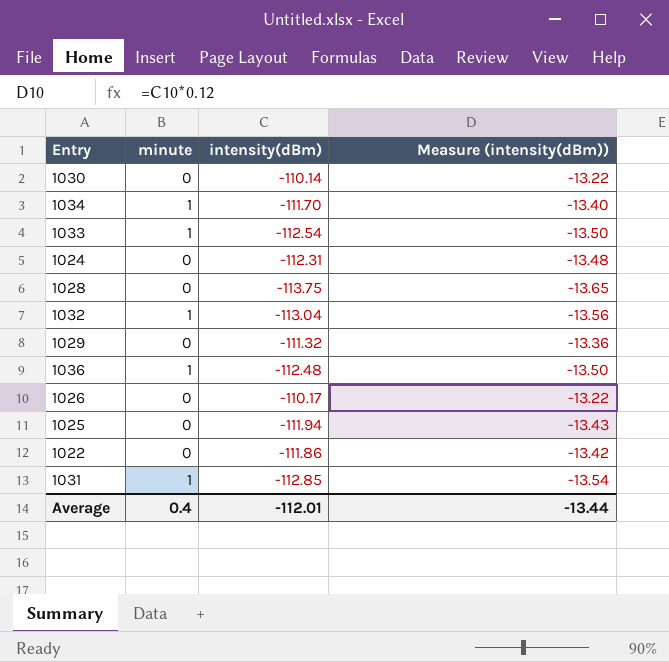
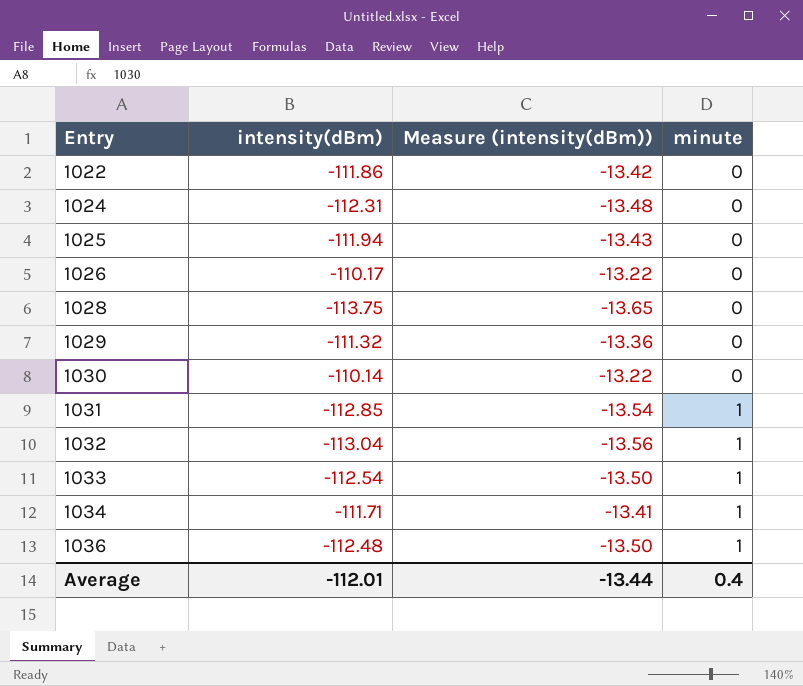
row order: none -> Entry ascending
column minute | position: 2 -> 4
1034 | intensity(dBm): -111.70 -> -111.71
1034 | Measure (intensity(dBm)): -13.40 -> -13.41

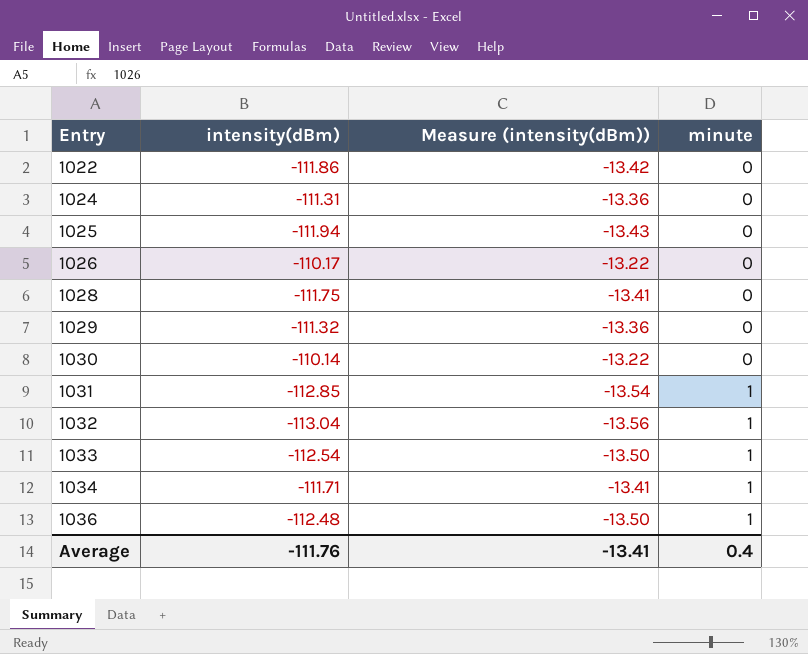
1024 | intensity(dBm): -112.31 -> -111.31
1024 | Measure (intensity(dBm)): -13.48 -> -13.36
1028 | intensity(dBm): -113.75 -> -111.75
1028 | Measure (intensity(dBm)): -13.65 -> -13.41
Average | intensity(dBm): -112.01 -> -111.76
Average | Measure (intensity(dBm)): -13.44 -> -13.41

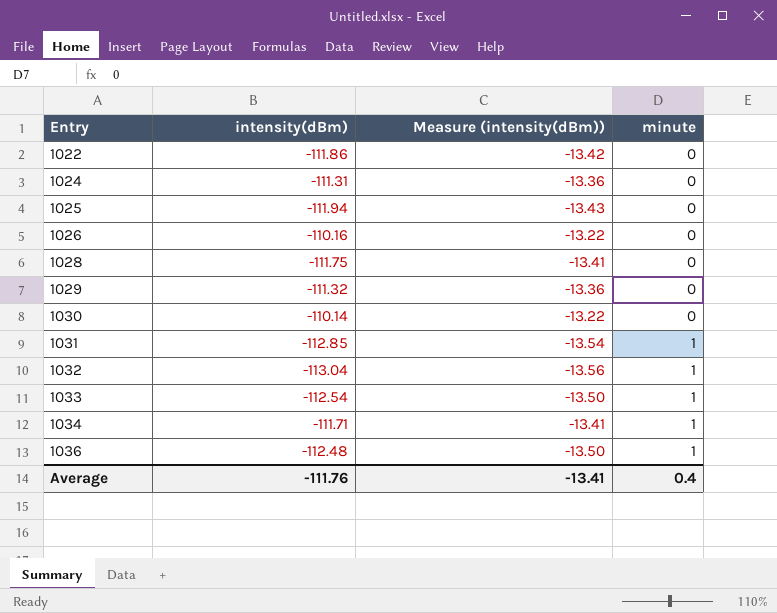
1026 | intensity(dBm): -110.17 -> -110.16

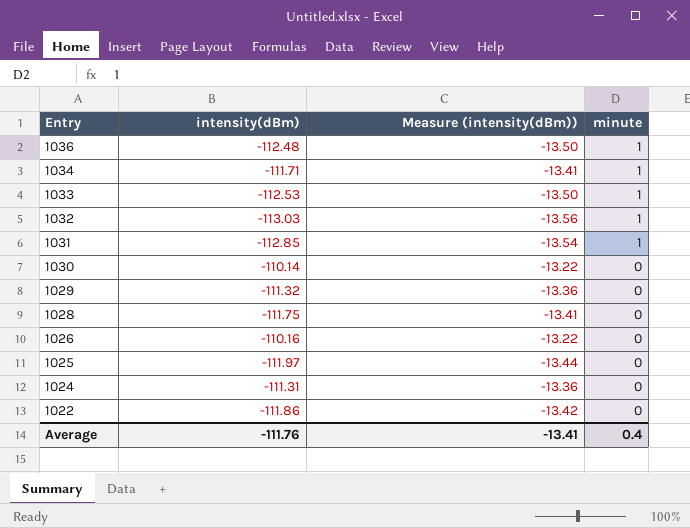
row order: Entry ascending -> Entry descending
1033 | intensity(dBm): -112.54 -> -112.53
1032 | intensity(dBm): -113.04 -> -113.03
1025 | intensity(dBm): -111.94 -> -111.97
1025 | Measure (intensity(dBm)): -13.43 -> -13.44

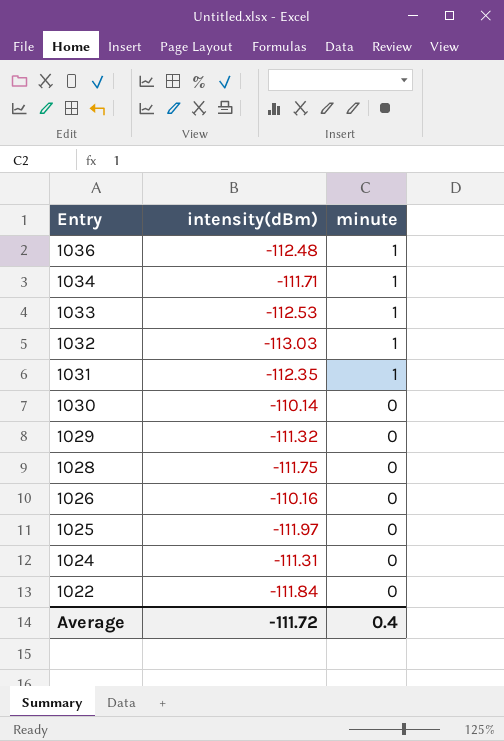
column Measure (intensity(dBm)) | formula: [intensity(dBm)] * 0.12 -> none
1031 | intensity(dBm): -112.85 -> -112.35
1022 | intensity(dBm): -111.86 -> -111.84
Average | intensity(dBm): -111.76 -> -111.72

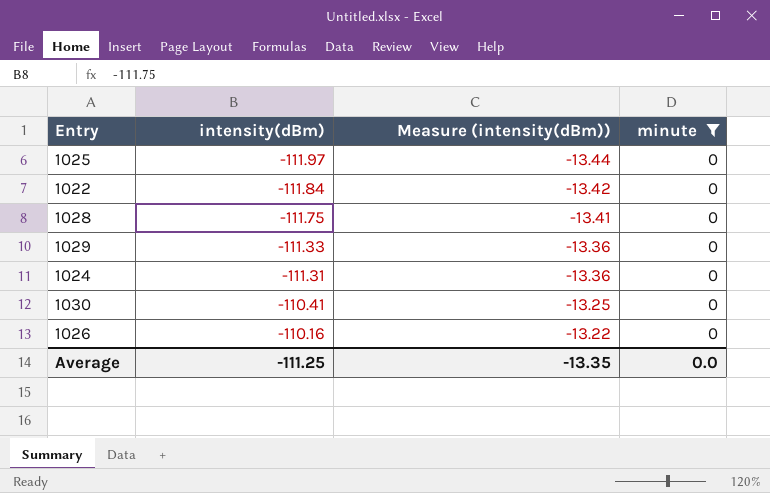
filter: none -> minute = 0
row order: Entry descending -> intensity(dBm) ascending
column Measure (intensity(dBm)) | formula: none -> [intensity(dBm)] * 0.12
1029 | intensity(dBm): -111.32 -> -111.33
1030 | intensity(dBm): -110.14 -> -110.41
Average | intensity(dBm): -111.72 -> -111.25
Average | minute: 0.4 -> 0.0

